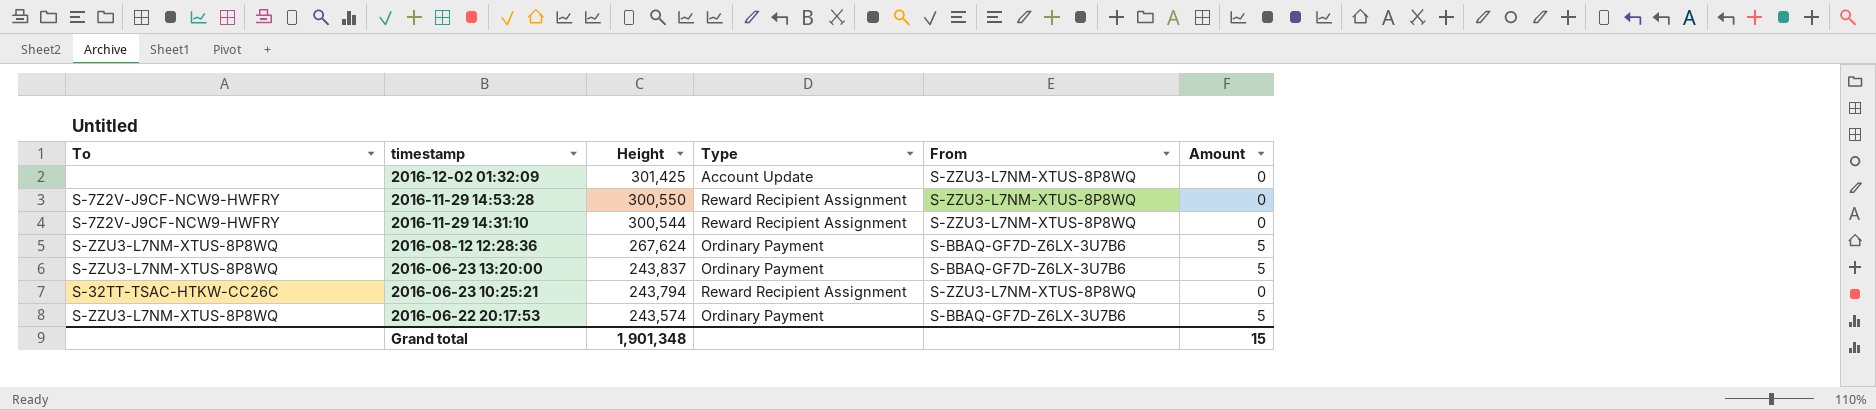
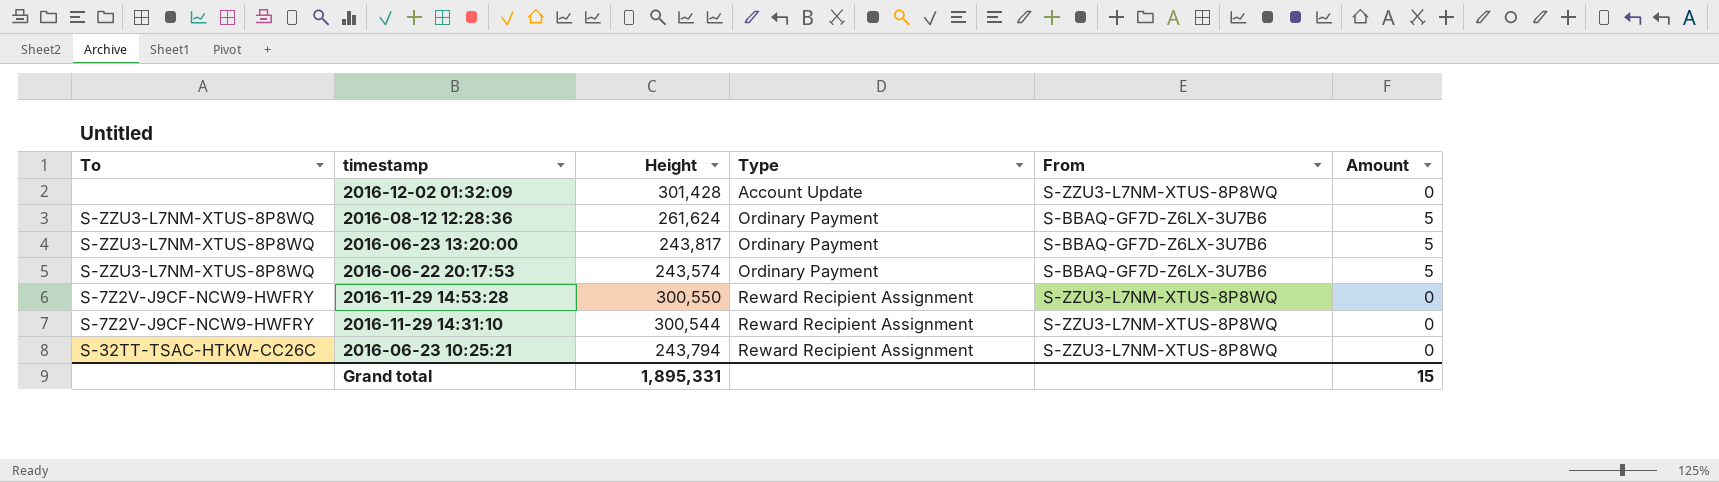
row order: timestamp descending -> Type ascending
2016-12-02 01:32:09 | Height: 301,425 -> 301,428
2016-08-12 12:28:36 | Height: 267,624 -> 261,624
2016-06-23 13:20:00 | Height: 243,837 -> 243,817
Grand total | Height: 1,901,348 -> 1,895,331

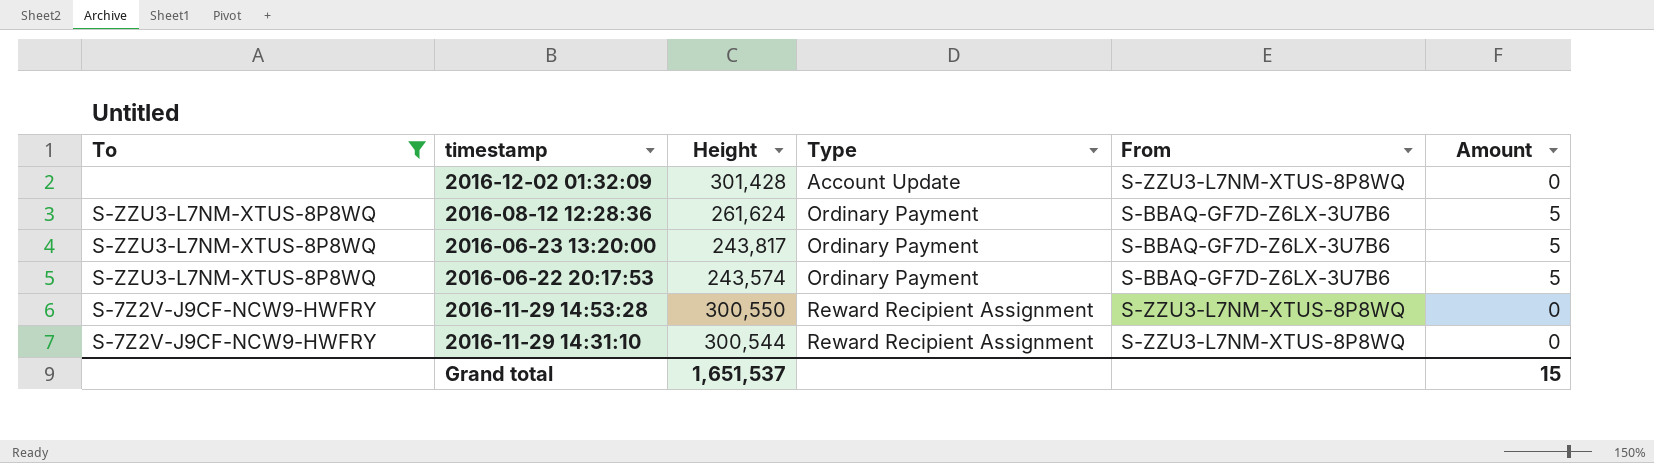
filter: none -> To != S-32TT-TSAC-HTKW-CC26C
Grand total | Height: 1,895,331 -> 1,651,537

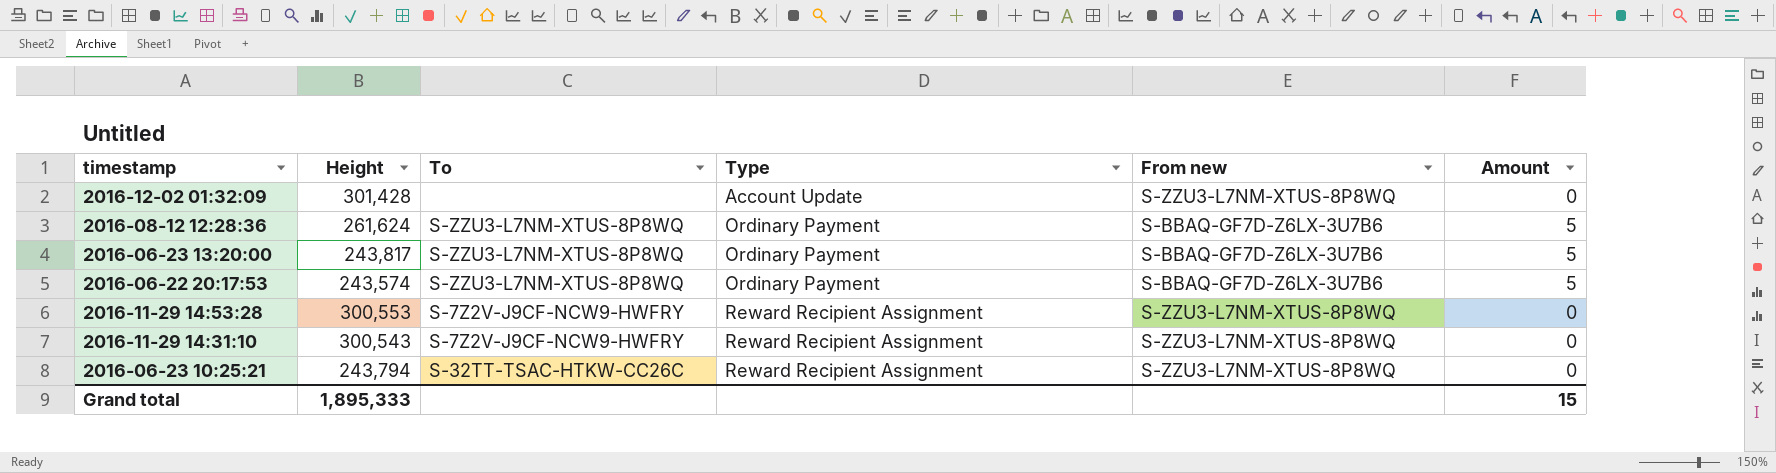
filter: To != S-32TT-TSAC-HTKW-CC26C -> none
column To | position: 1 -> 3
column name: From -> From new
2016-11-29 14:53:28 | Height: 300,550 -> 300,553
2016-11-29 14:31:10 | Height: 300,544 -> 300,543
Grand total | Height: 1,651,537 -> 1,895,333

